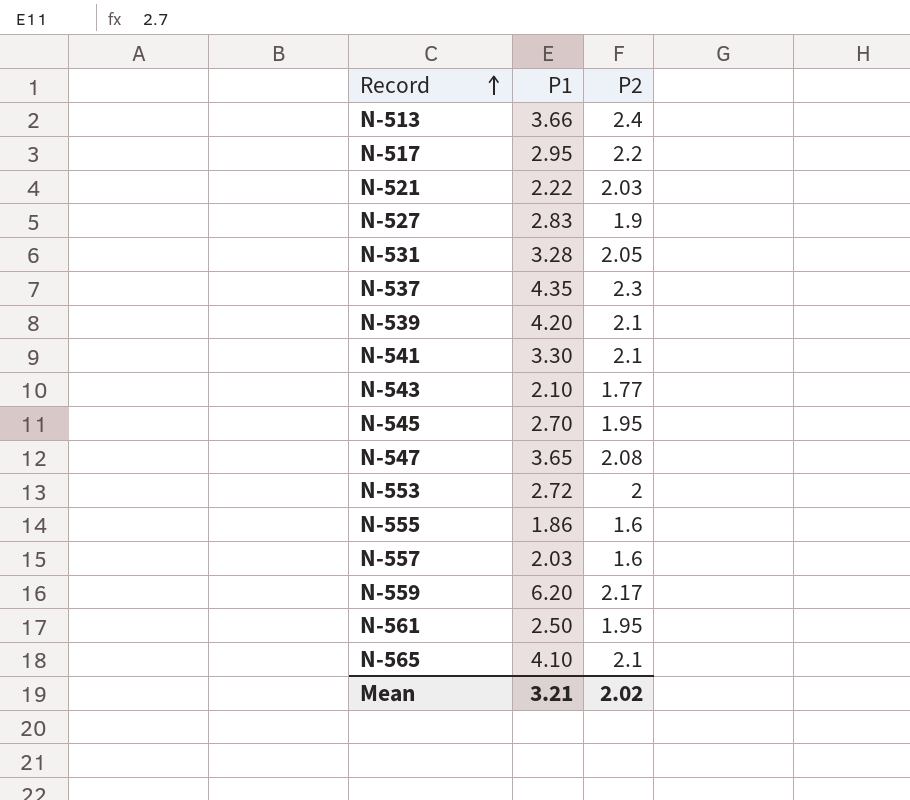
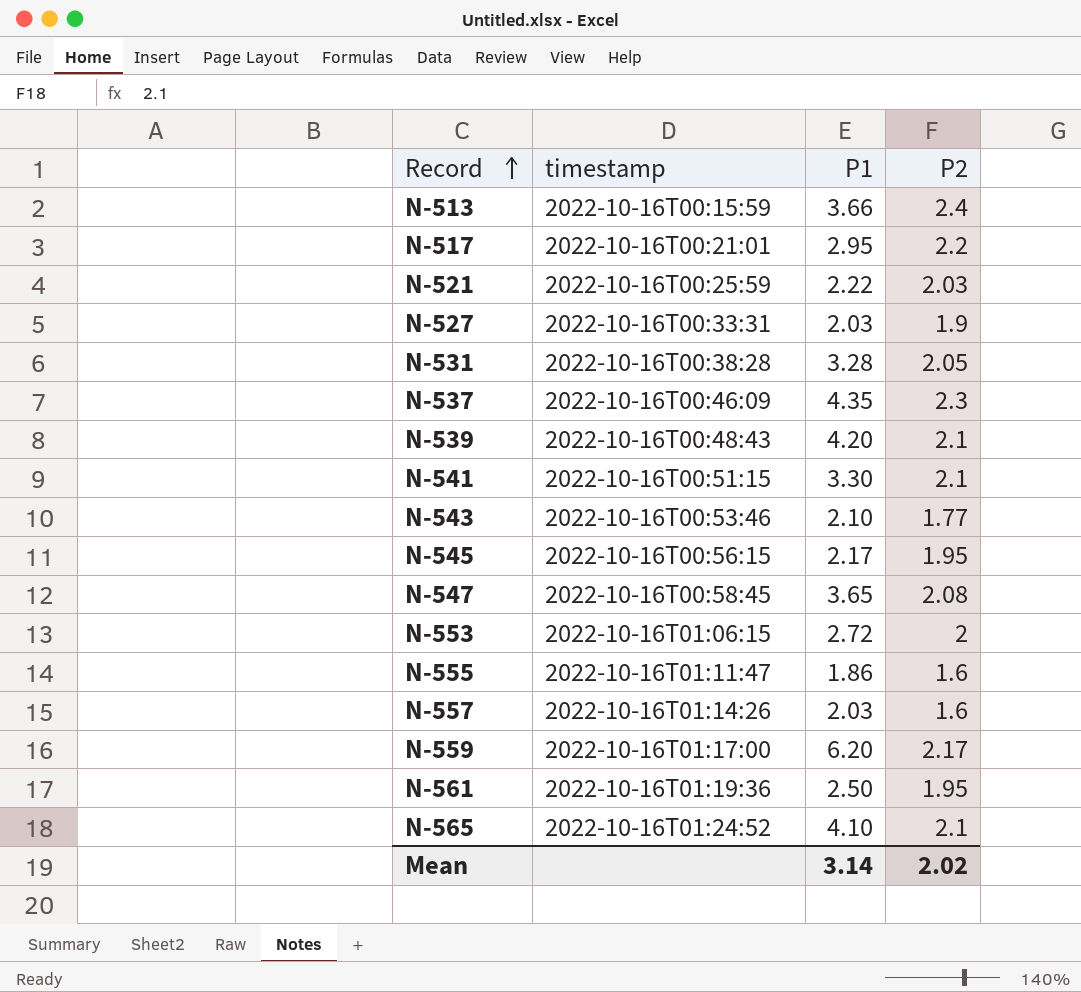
column timestamp | position: none -> 2
N-527 | P1: 2.83 -> 2.03
N-545 | P1: 2.70 -> 2.17
Mean | P1: 3.21 -> 3.14

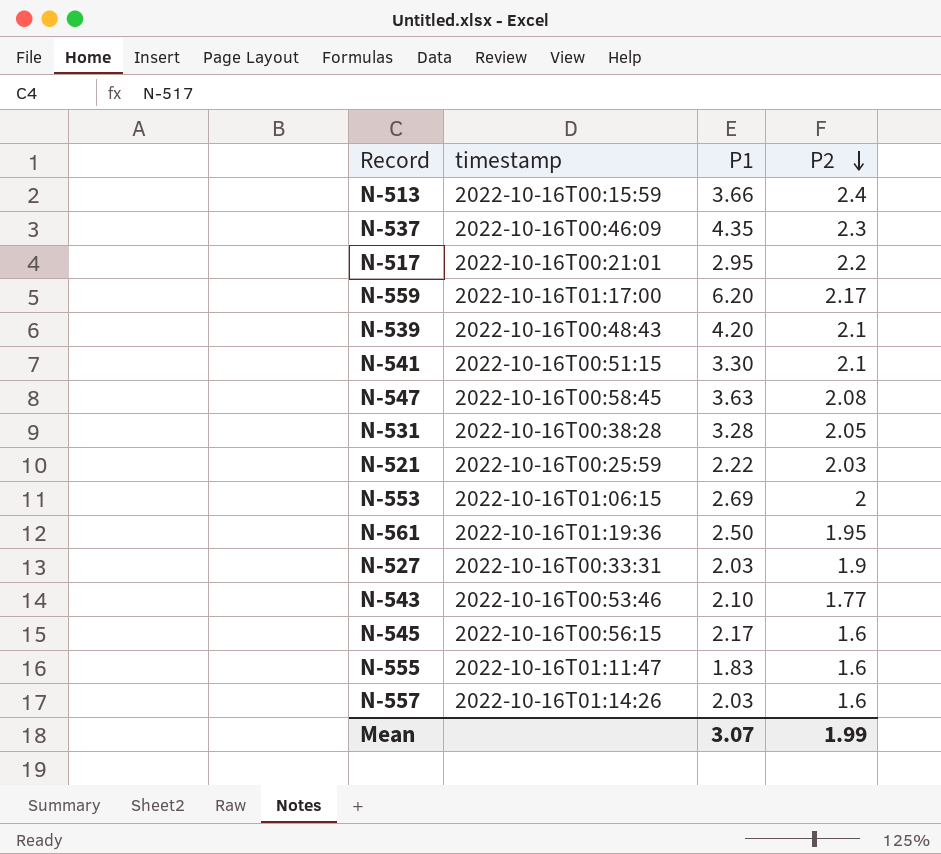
row order: Record ascending -> P2 descending
row N-565: 2022-10-16T01:24:52 | 4.10 | 2.1 -> none
N-547 | P1: 3.65 -> 3.63
N-553 | P1: 2.72 -> 2.69
N-545 | P2: 1.95 -> 1.6
N-555 | P1: 1.86 -> 1.83
Mean | P1: 3.14 -> 3.07
Mean | P2: 2.02 -> 1.99

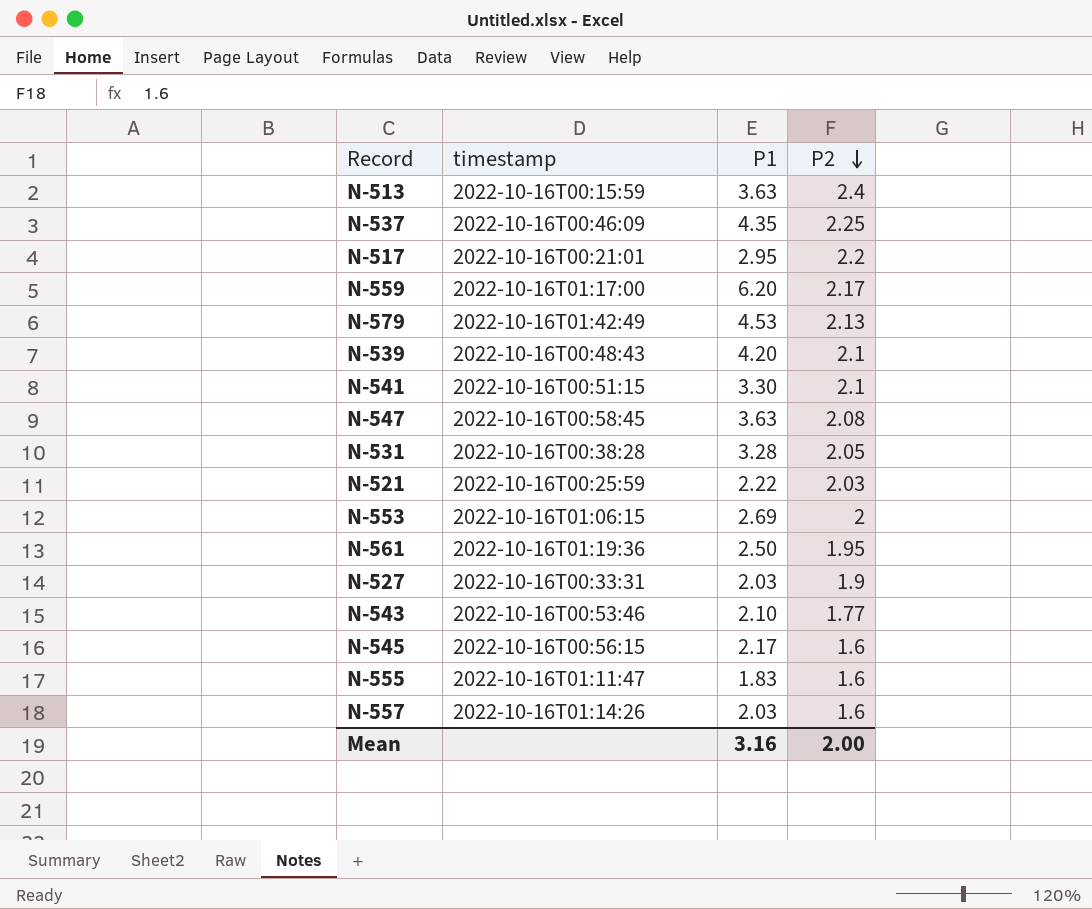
N-513 | P1: 3.66 -> 3.63
N-537 | P2: 2.3 -> 2.25
row N-579: none -> 2022-10-16T01:42:49 | 4.53 | 2.13
Mean | P1: 3.07 -> 3.16
Mean | P2: 1.99 -> 2.00

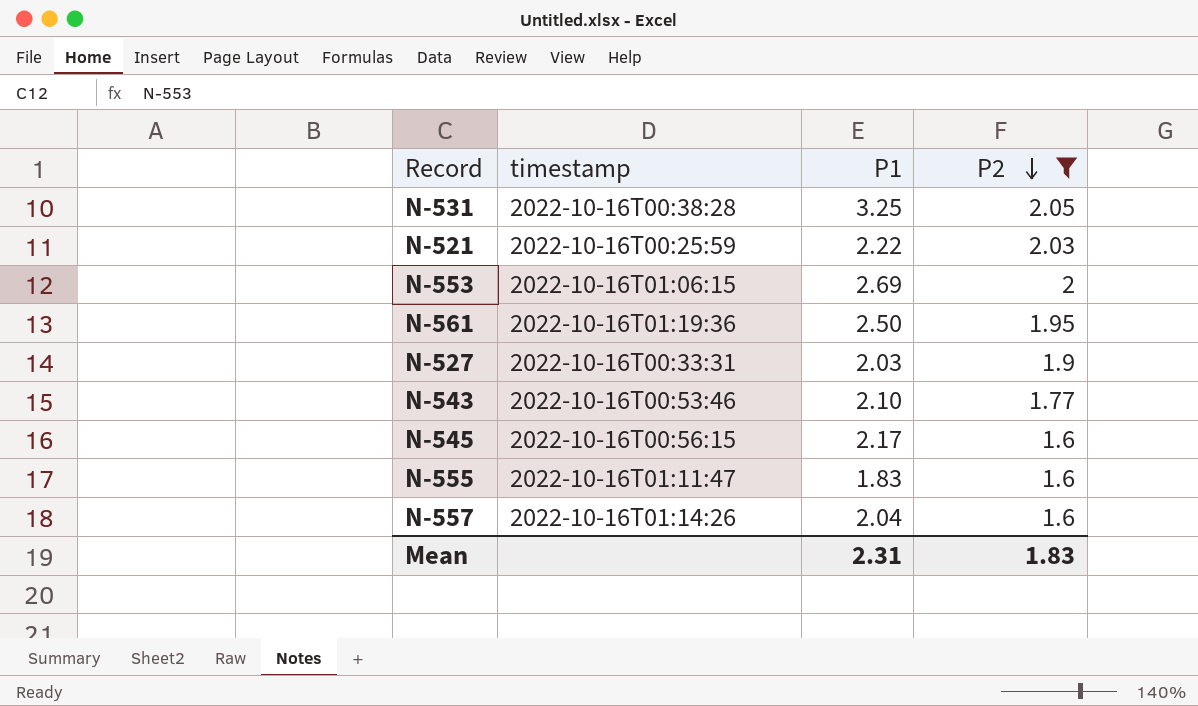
filter: none -> P2 <= 2.05
N-531 | P1: 3.28 -> 3.25
N-557 | P1: 2.03 -> 2.04
Mean | P1: 3.16 -> 2.31
Mean | P2: 2.00 -> 1.83

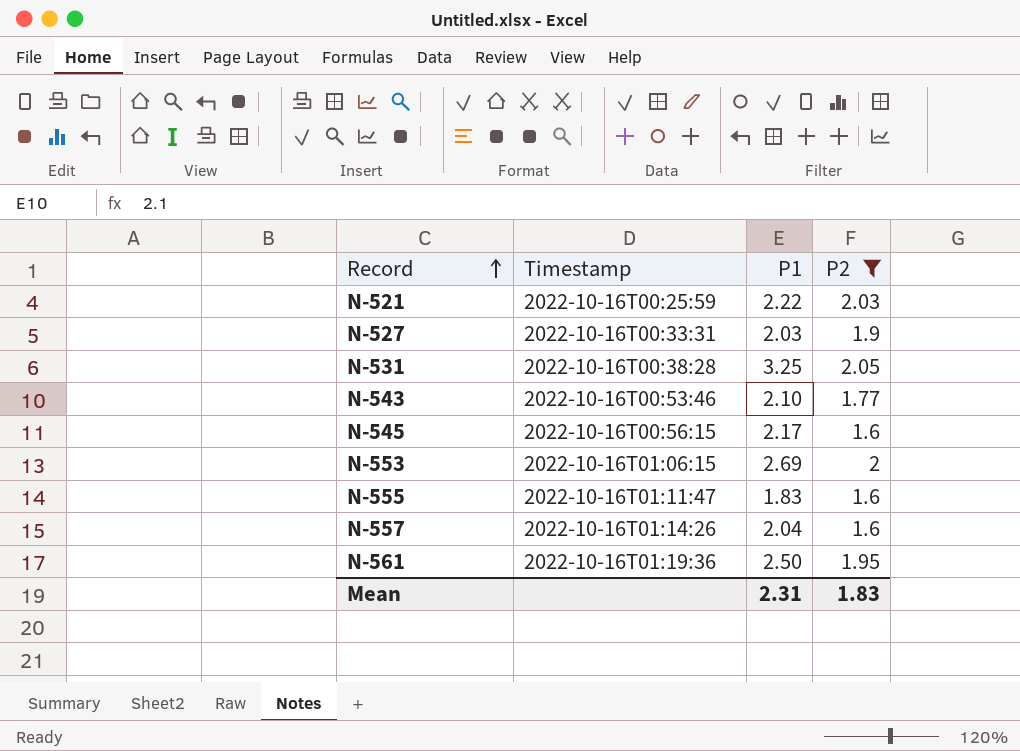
row order: P2 descending -> Record ascending
column name: timestamp -> Timestamp

